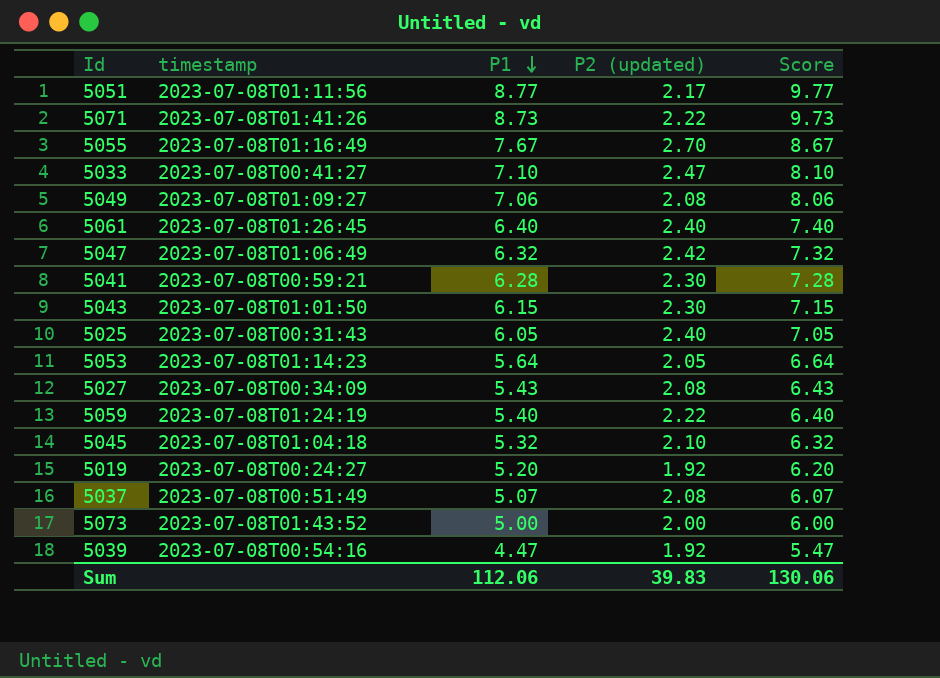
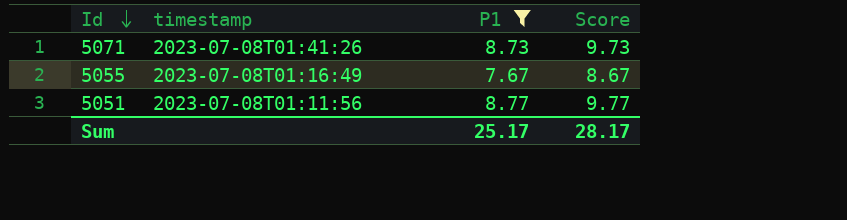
filter: none -> P1 >= 7.67
row order: P1 descending -> Id descending
column P2 (updated) | position: 4 -> none
Sum | P1: 112.06 -> 25.17
Sum | Score: 130.06 -> 28.17

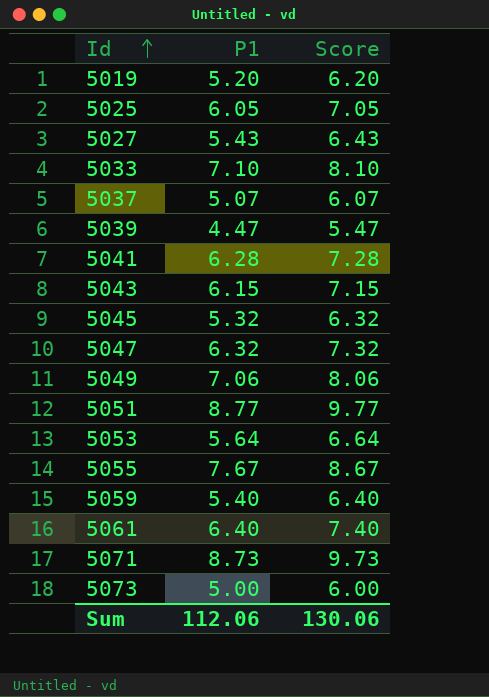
filter: P1 >= 7.67 -> none
row order: Id descending -> Id ascending
column timestamp | position: 2 -> none
Sum | P1: 25.17 -> 112.06
Sum | Score: 28.17 -> 130.06

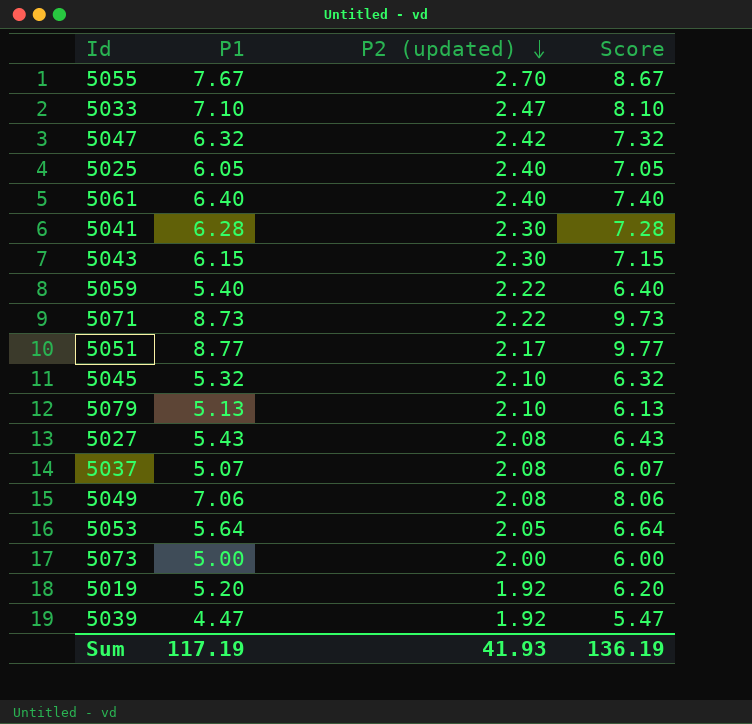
row order: Id ascending -> P2 (updated) descending
column P2 (updated) | position: none -> 3
row 5079: none -> 5.13 | 2.10 | 6.13
Sum | P1: 112.06 -> 117.19
Sum | Score: 130.06 -> 136.19

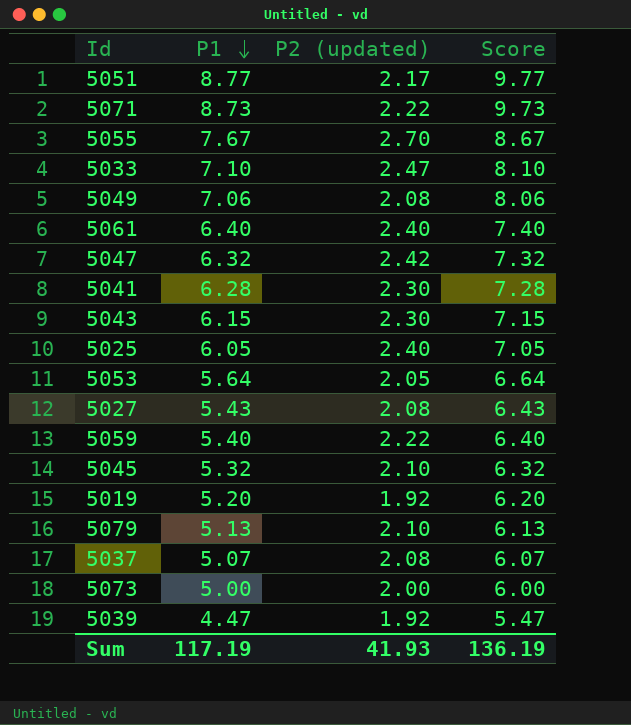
row order: P2 (updated) descending -> P1 descending

